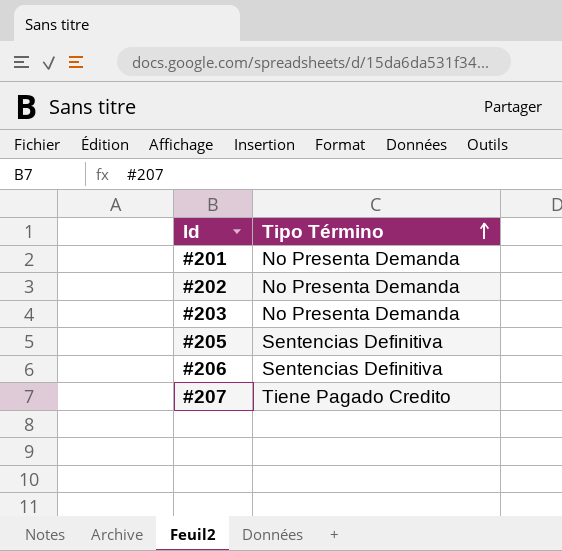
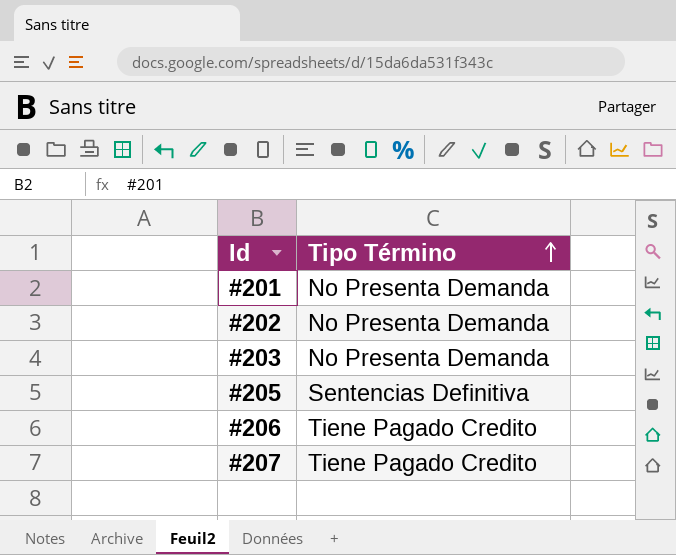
#206 | Tipo Término: Sentencias Definitiva -> Tiene Pagado Credito

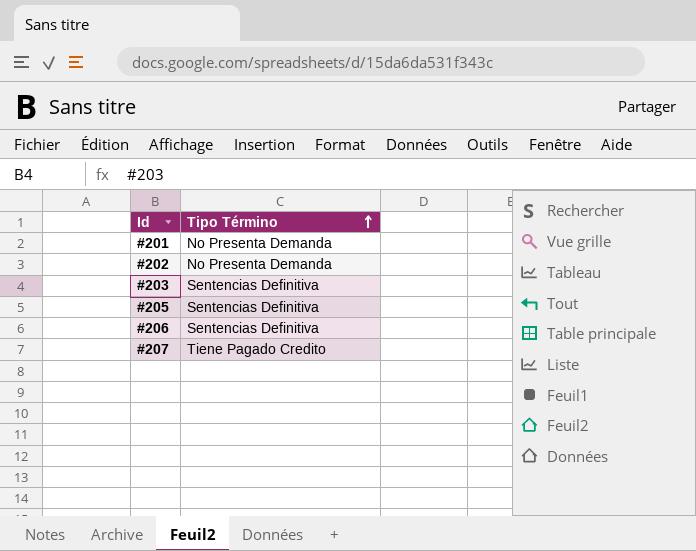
#203 | Tipo Término: No Presenta Demanda -> Sentencias Definitiva
#206 | Tipo Término: Tiene Pagado Credito -> Sentencias Definitiva

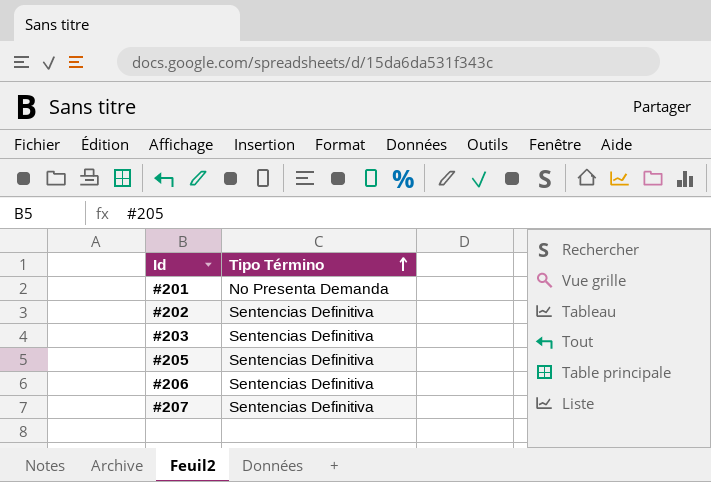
#202 | Tipo Término: No Presenta Demanda -> Sentencias Definitiva
#207 | Tipo Término: Tiene Pagado Credito -> Sentencias Definitiva

